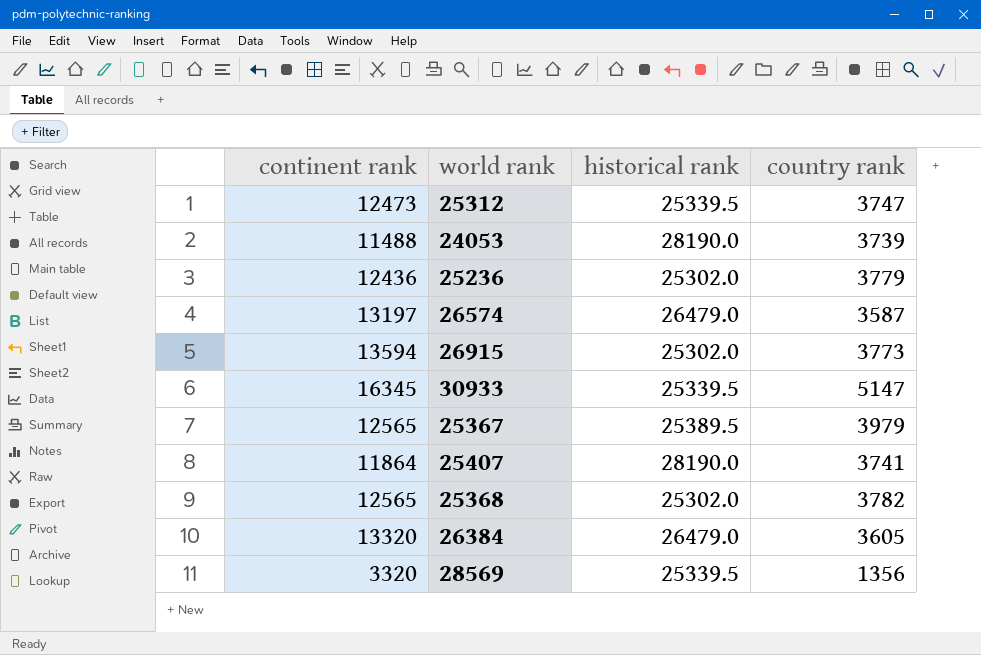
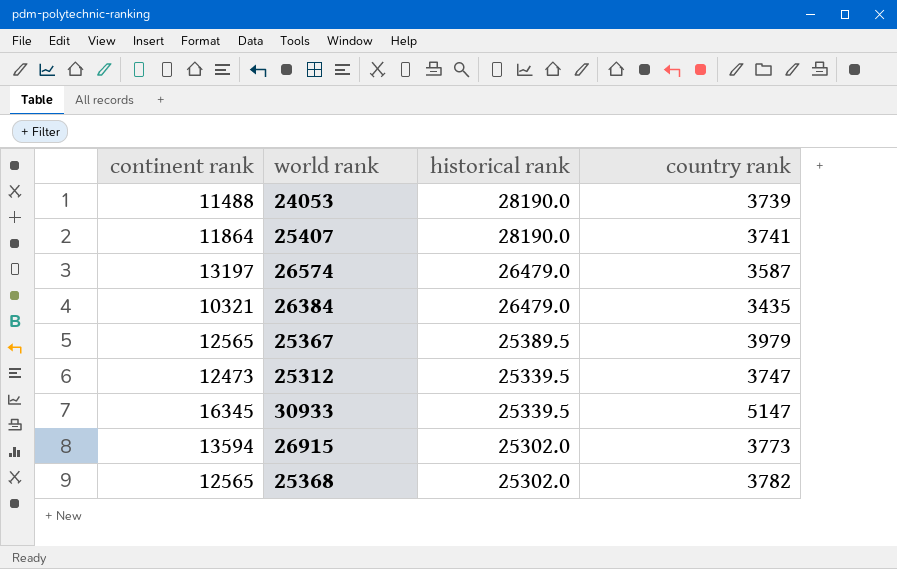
row order: none -> historical rank descending
row 25236: 12436 | 25302.0 | 3779 -> none
row 28569: 3320 | 25339.5 | 1356 -> none
26384 | continent rank: 13320 -> 10321
26384 | country rank: 3605 -> 3435

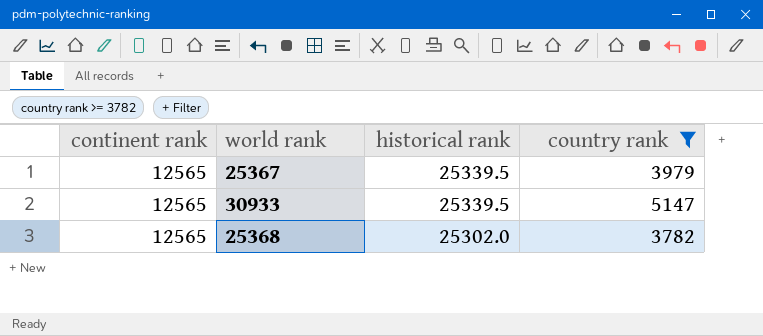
filter: none -> country rank >= 3782
25367 | historical rank: 25389.5 -> 25339.5
30933 | continent rank: 16345 -> 12565

